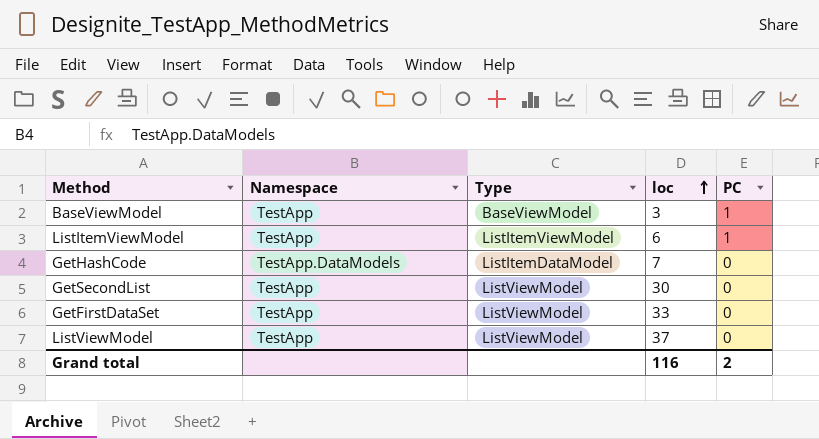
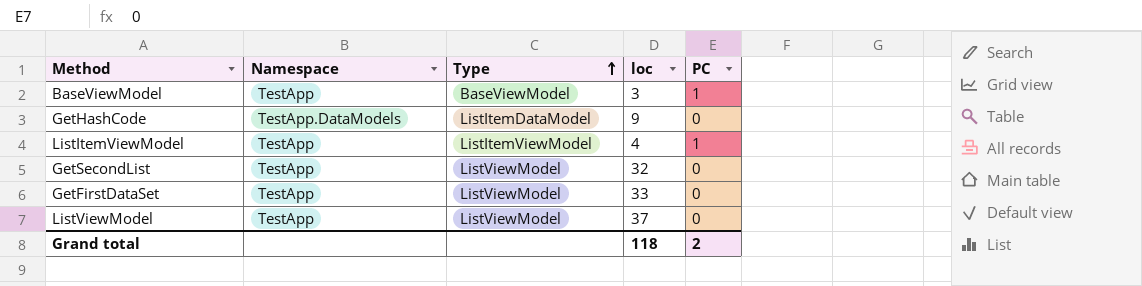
row order: loc ascending -> Type ascending
GetHashCode | loc: 7 -> 9
ListItemViewModel | loc: 6 -> 4
GetSecondList | loc: 30 -> 32
Grand total | loc: 116 -> 118

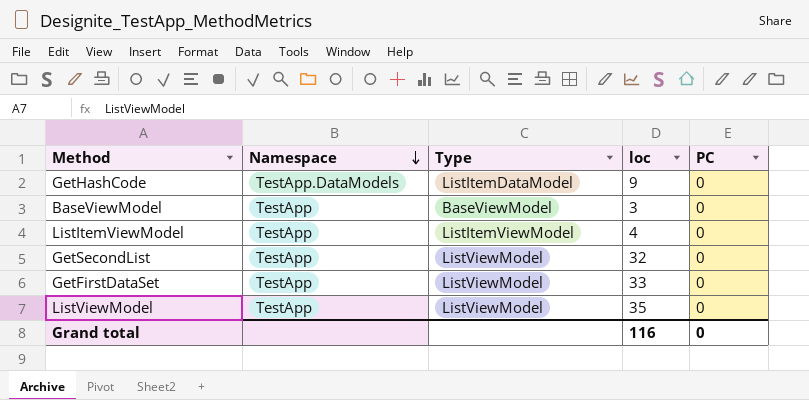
row order: Type ascending -> Namespace descending
BaseViewModel | PC: 1 -> 0
ListItemViewModel | PC: 1 -> 0
ListViewModel | loc: 37 -> 35
Grand total | loc: 118 -> 116
Grand total | PC: 2 -> 0

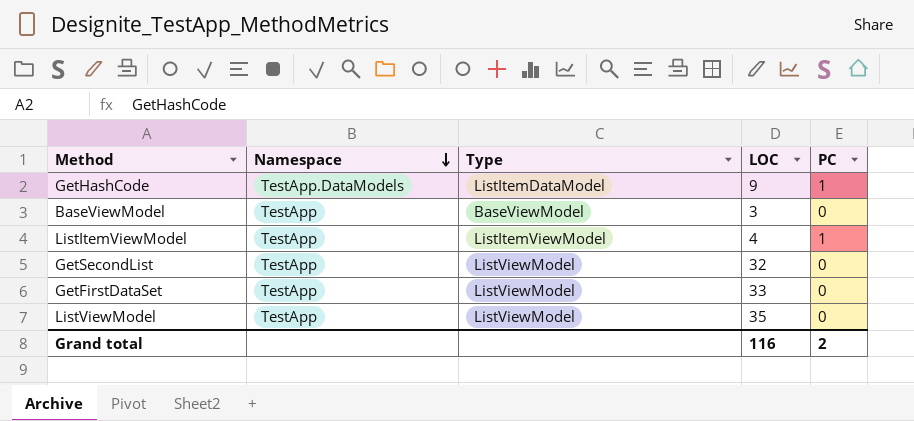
column name: loc -> LOC
GetHashCode | PC: 0 -> 1
ListItemViewModel | PC: 0 -> 1
Grand total | PC: 0 -> 2

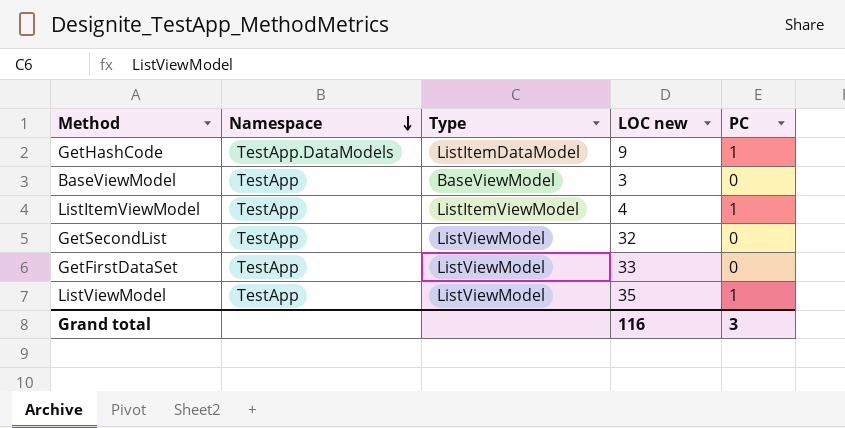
column name: LOC -> LOC new
ListViewModel | PC: 0 -> 1
Grand total | PC: 2 -> 3

